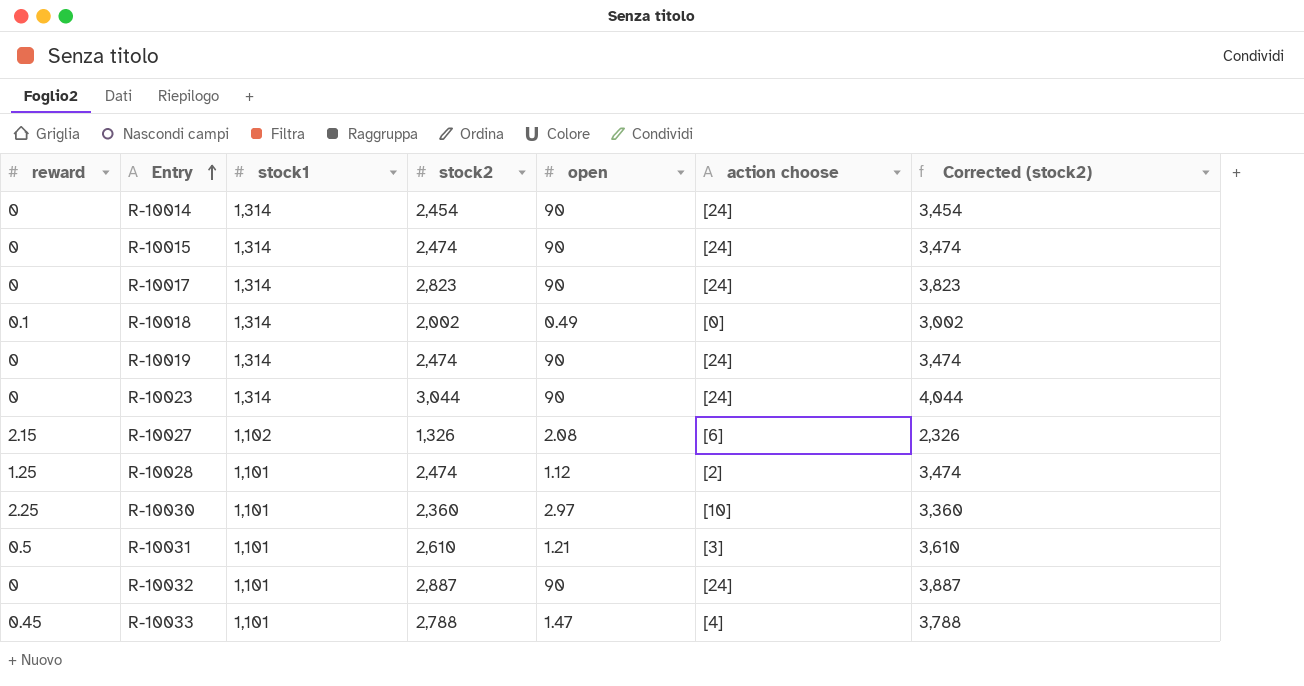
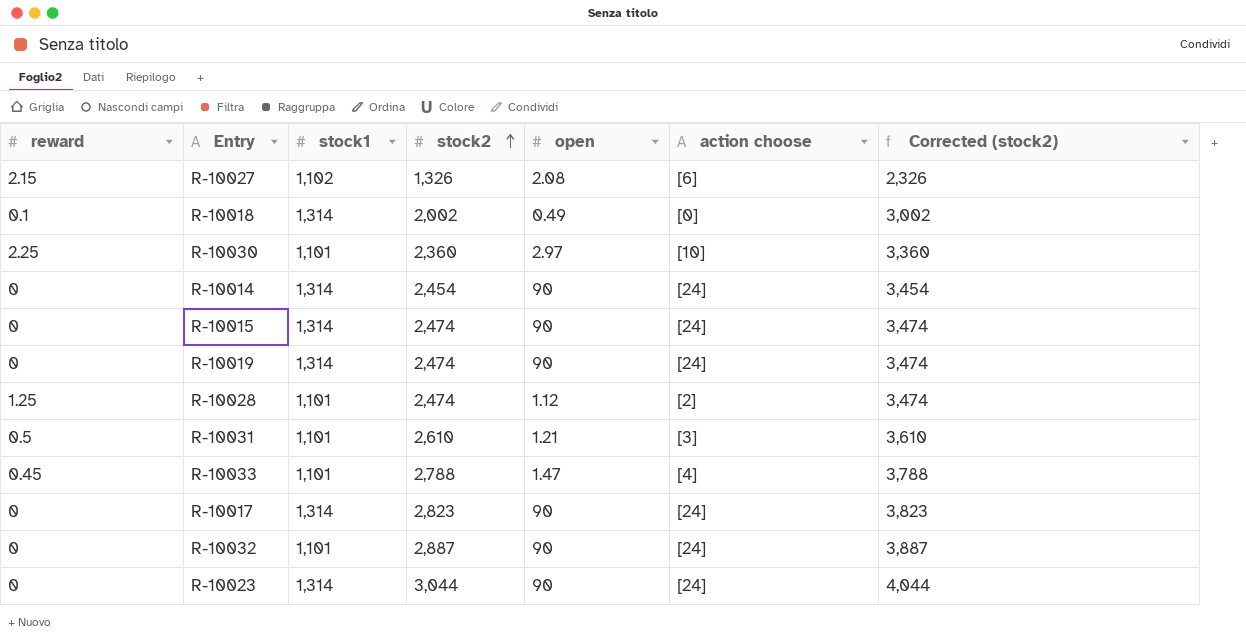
row order: Entry ascending -> stock2 ascending

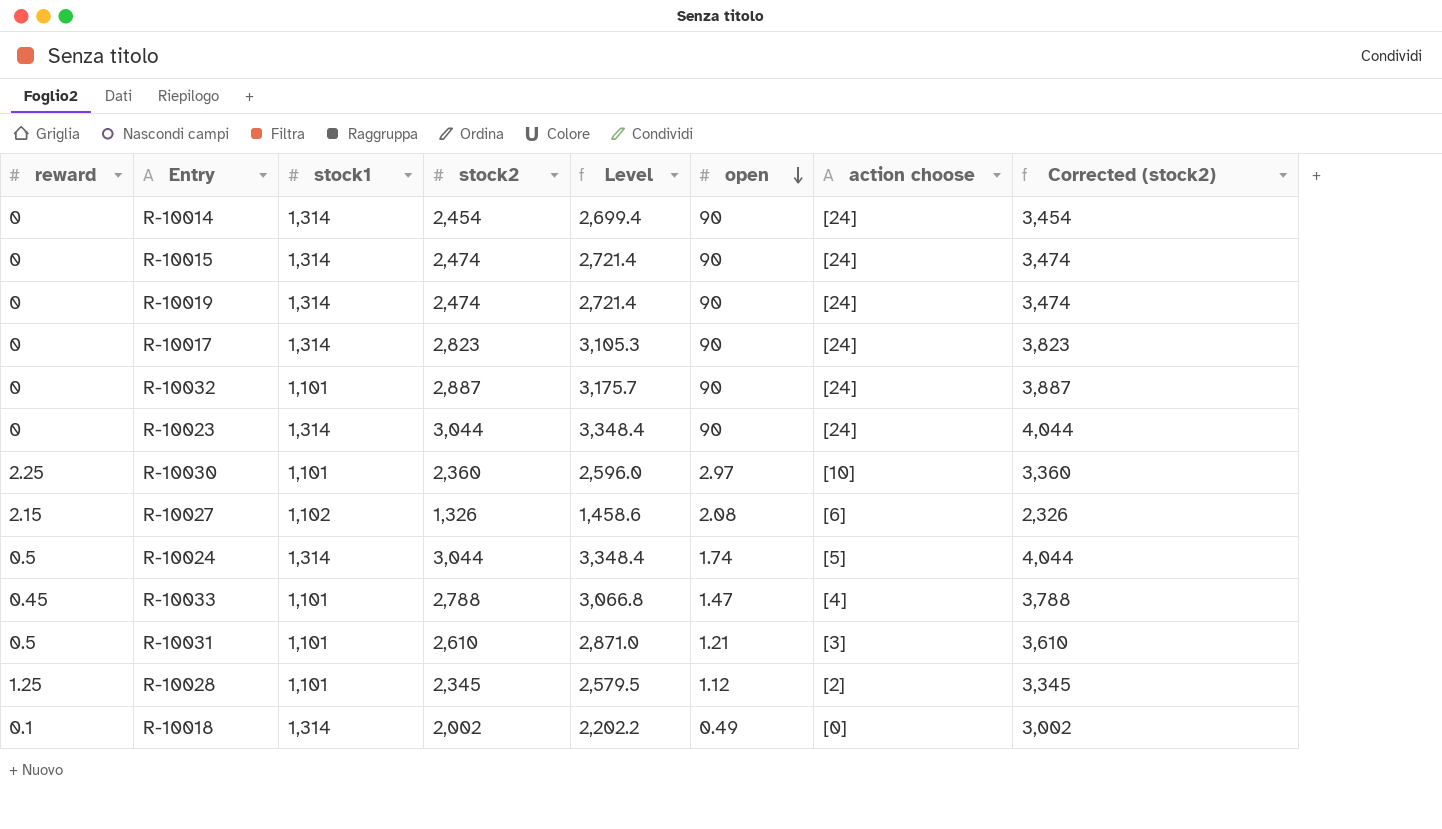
row order: stock2 ascending -> open descending
column Level | formula: none -> [stock2] * 1.1
row R-10024: none -> 0.5 | 1,314 | 3,044 | 3,348.4 | 1.74 | [5] | 4,044
R-10028 | stock2: 2,474 -> 2,345
R-10028 | Corrected (stock2): 3,474 -> 3,345

